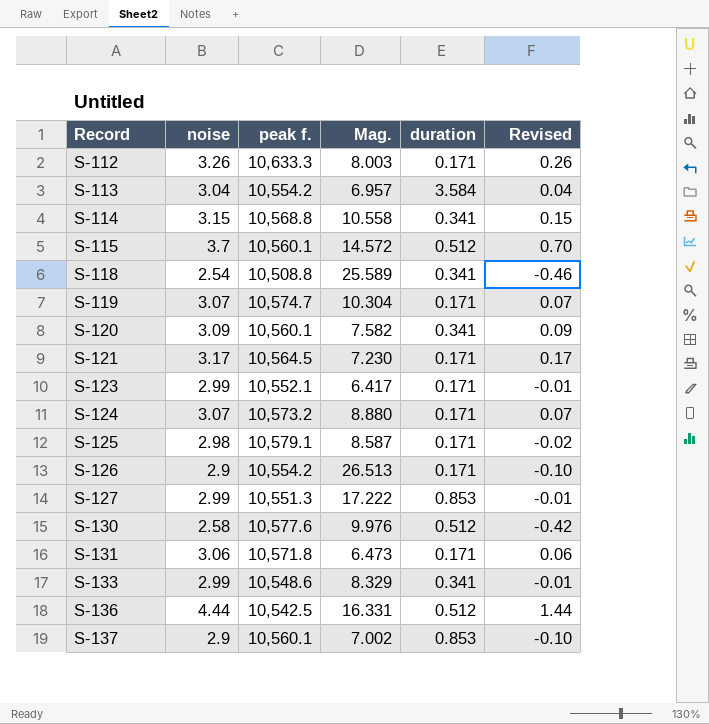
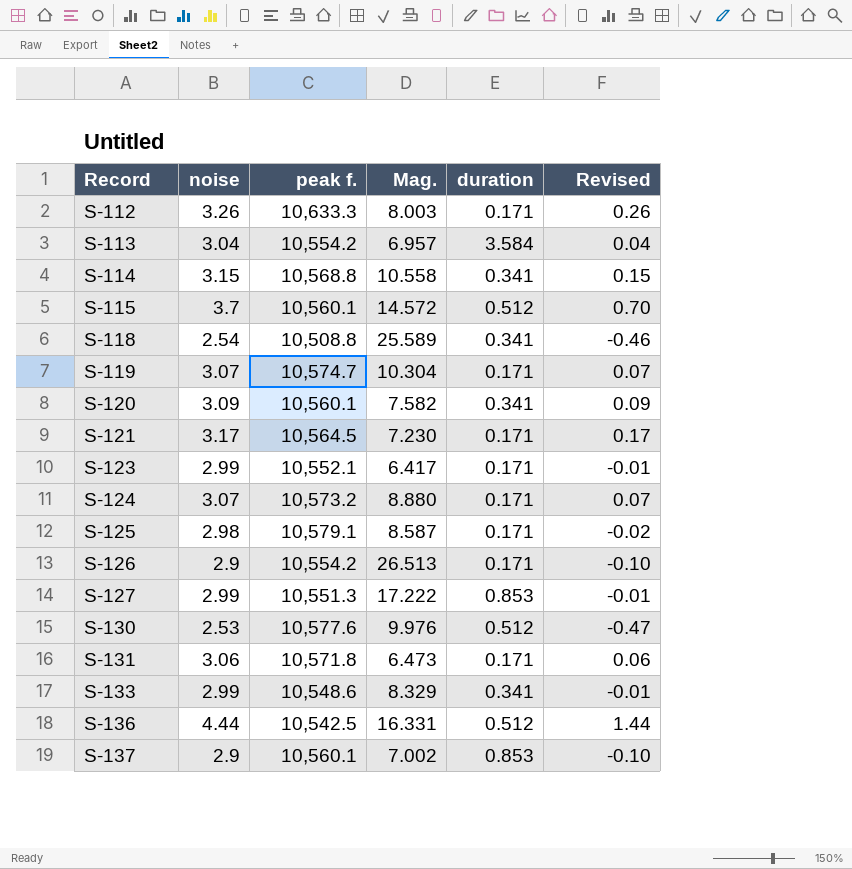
S-130 | noise: 2.58 -> 2.53
S-130 | Revised: -0.42 -> -0.47

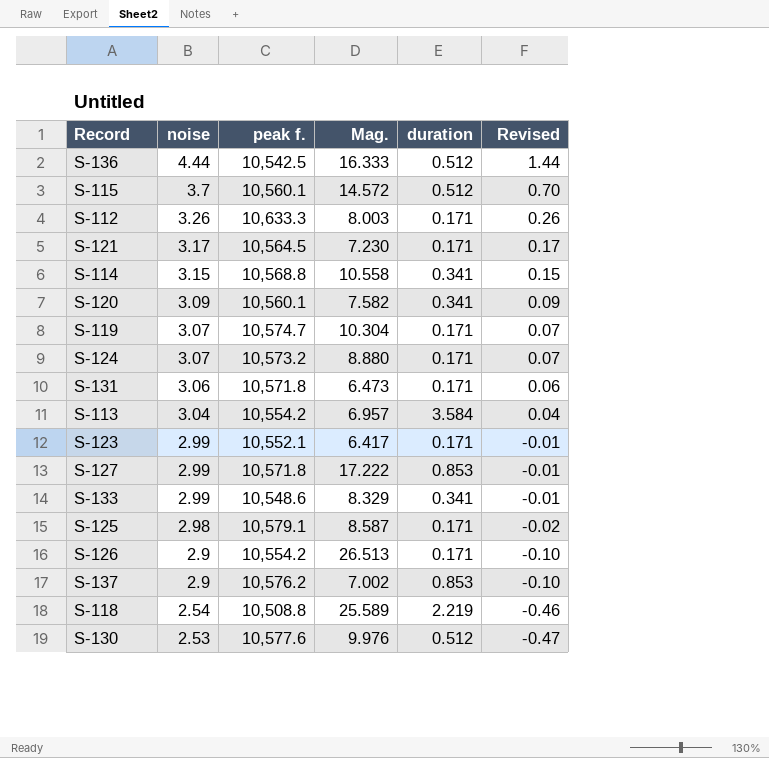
row order: Record ascending -> noise descending
S-136 | Mag.: 16.331 -> 16.333
S-127 | peak f.: 10,551.3 -> 10,571.8
S-137 | peak f.: 10,560.1 -> 10,576.2
S-118 | duration: 0.341 -> 2.219

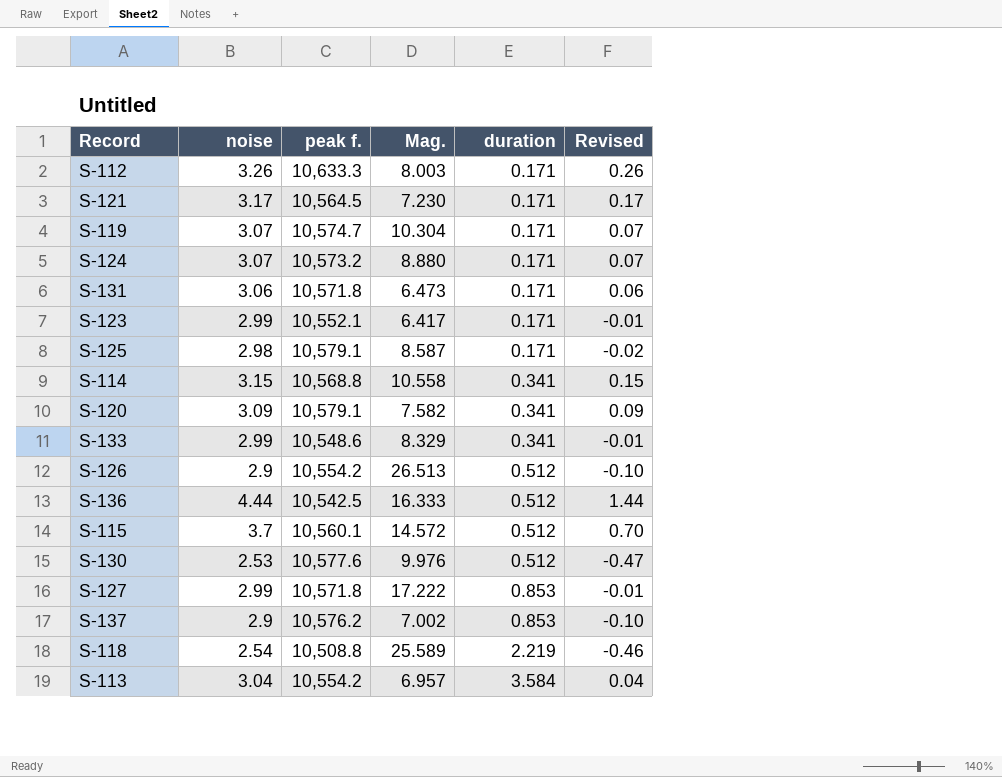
row order: noise descending -> duration ascending
S-120 | peak f.: 10,560.1 -> 10,579.1
S-126 | duration: 0.171 -> 0.512

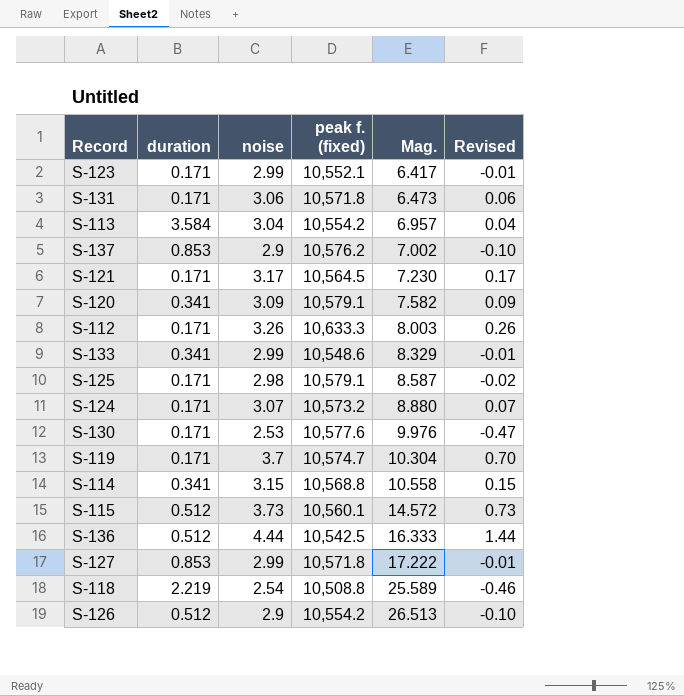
row order: duration ascending -> Mag. ascending
column duration | position: 5 -> 2
column name: peak f. -> peak f. (fixed)
S-130 | duration: 0.512 -> 0.171
S-119 | noise: 3.07 -> 3.7
S-119 | Revised: 0.07 -> 0.70
S-115 | noise: 3.7 -> 3.73
S-115 | Revised: 0.70 -> 0.73

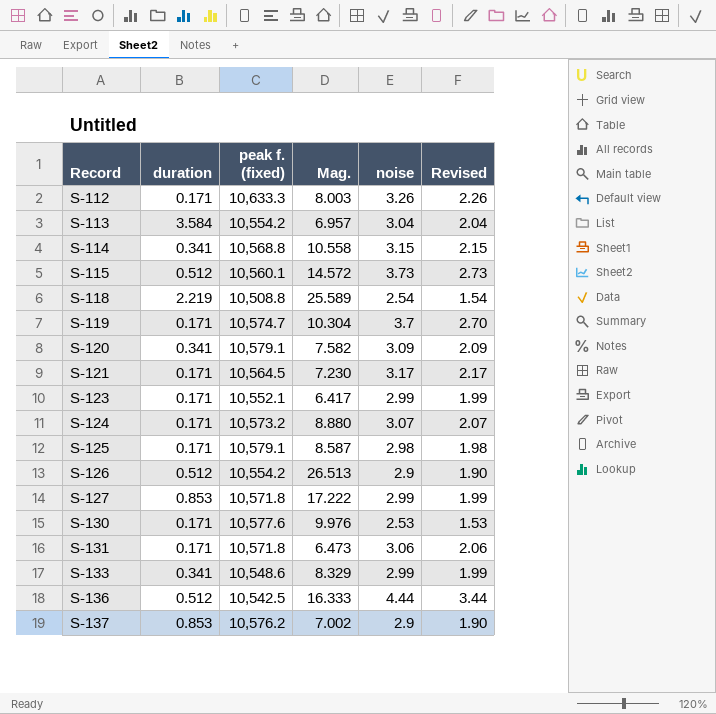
row order: Mag. ascending -> Record ascending
column noise | position: 3 -> 5
column Revised | formula: [noise] - 3 -> [noise] - 1

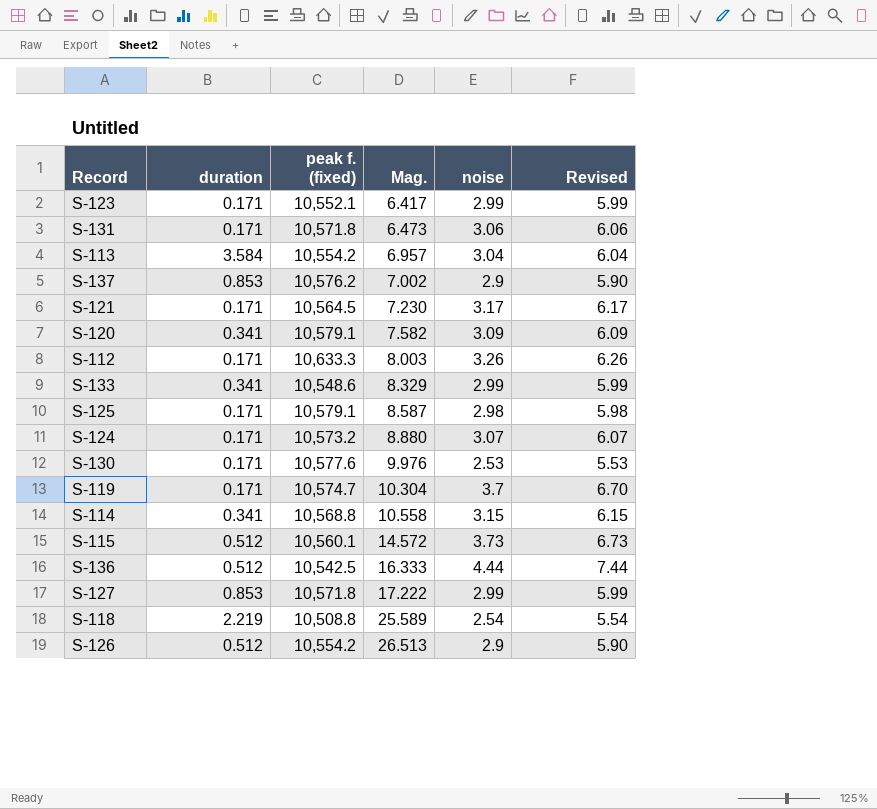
row order: Record ascending -> Mag. ascending
column Revised | formula: [noise] - 1 -> [noise] + 3

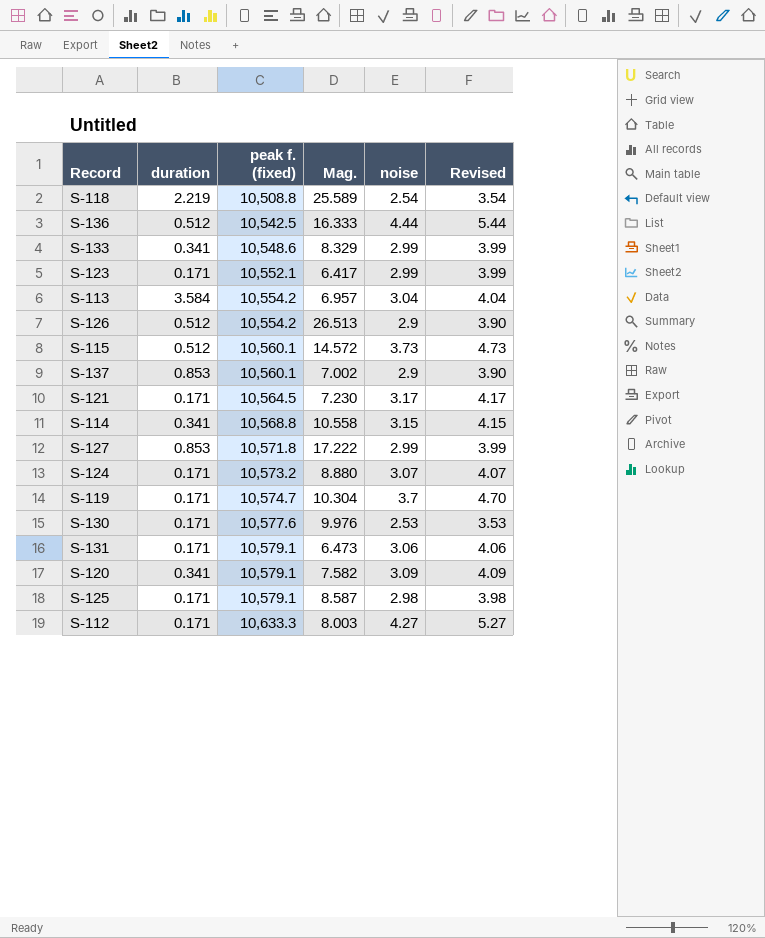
row order: Mag. ascending -> peak f. (fixed) ascending
column Revised | formula: [noise] + 3 -> [noise] + 1
S-137 | peak f. (fixed): 10,576.2 -> 10,560.1
S-131 | peak f. (fixed): 10,571.8 -> 10,579.1
S-112 | noise: 3.26 -> 4.27

